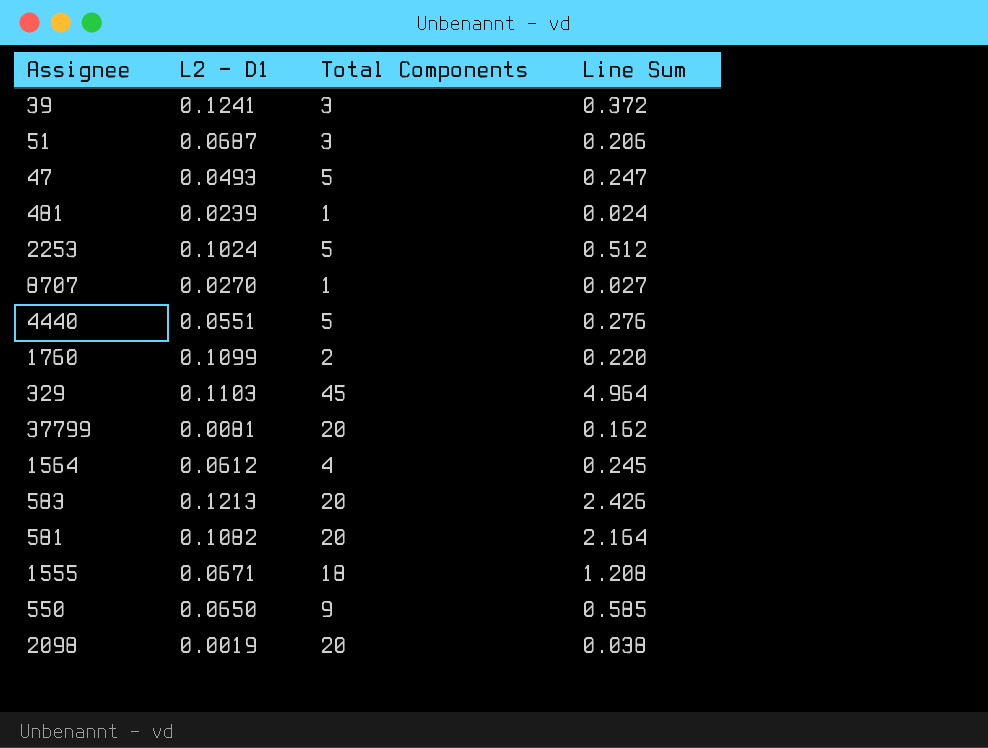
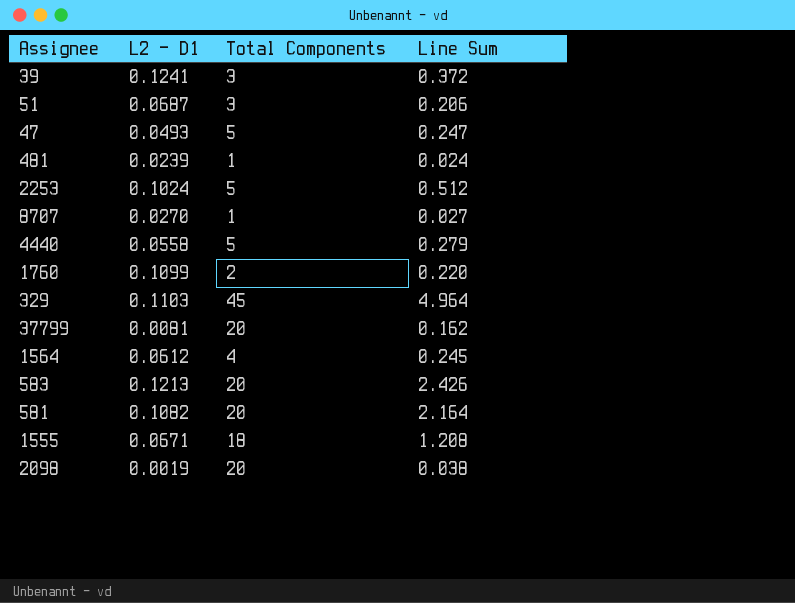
row 550: 0.0650 | 9 | 0.585 -> none
4440 | L2 - D1: 0.0551 -> 0.0558
4440 | Line Sum: 0.276 -> 0.279

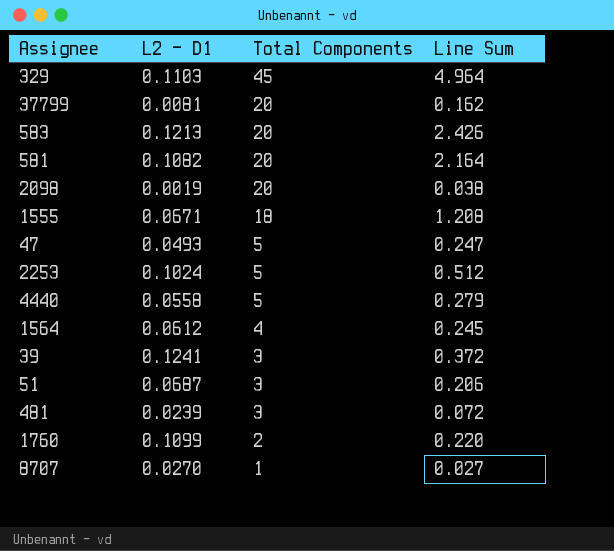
row order: none -> Total Components descending
481 | Total Components: 1 -> 3
481 | Line Sum: 0.024 -> 0.072

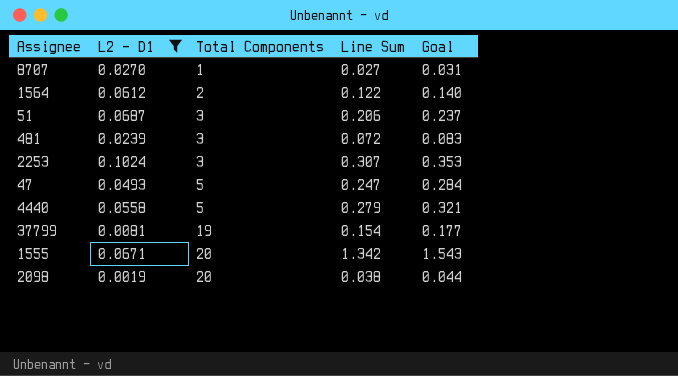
filter: none -> L2 - D1 <= 0.1024
row order: Total Components descending -> Total Components ascending
column Goal | formula: none -> [Line Sum] * 1.15
1564 | Total Components: 4 -> 2
1564 | Line Sum: 0.245 -> 0.122
2253 | Total Components: 5 -> 3
2253 | Line Sum: 0.512 -> 0.307
37799 | Total Components: 20 -> 19
37799 | Line Sum: 0.162 -> 0.154
1555 | Total Components: 18 -> 20
1555 | Line Sum: 1.208 -> 1.342

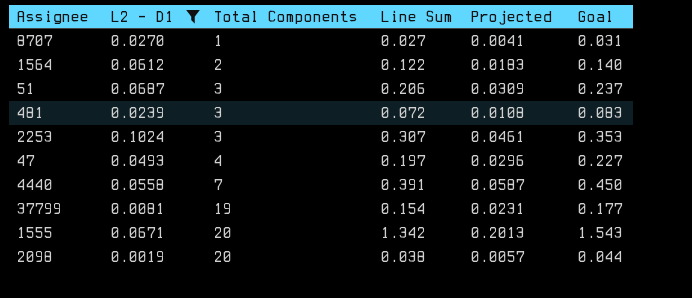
column Projected | formula: none -> [Line Sum] * 0.15
47 | Total Components: 5 -> 4
47 | Line Sum: 0.247 -> 0.197
47 | Goal: 0.284 -> 0.227
4440 | Total Components: 5 -> 7
4440 | Line Sum: 0.279 -> 0.391
4440 | Goal: 0.321 -> 0.450

